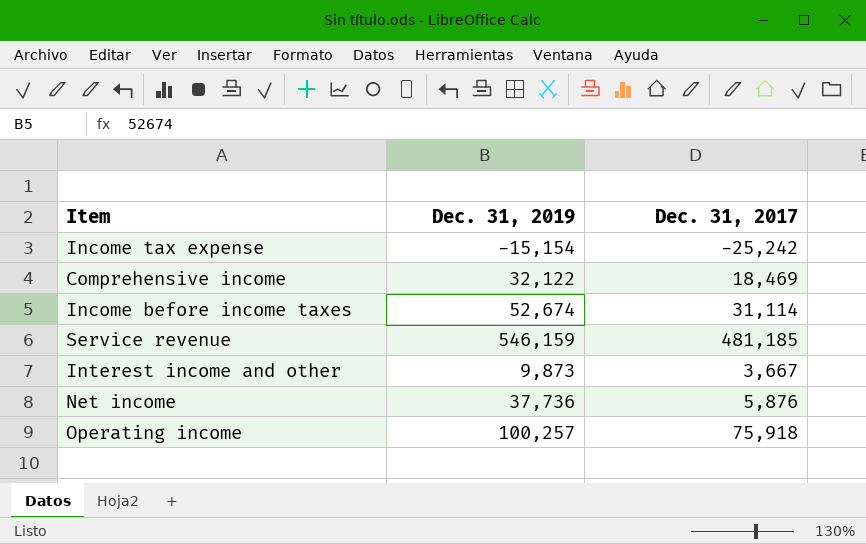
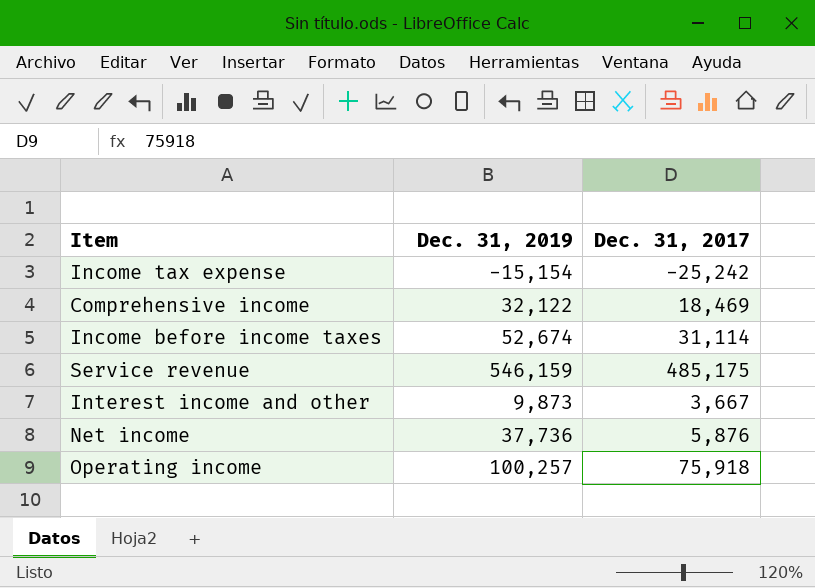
Service revenue | Dec. 31, 2017: 481,185 -> 485,175

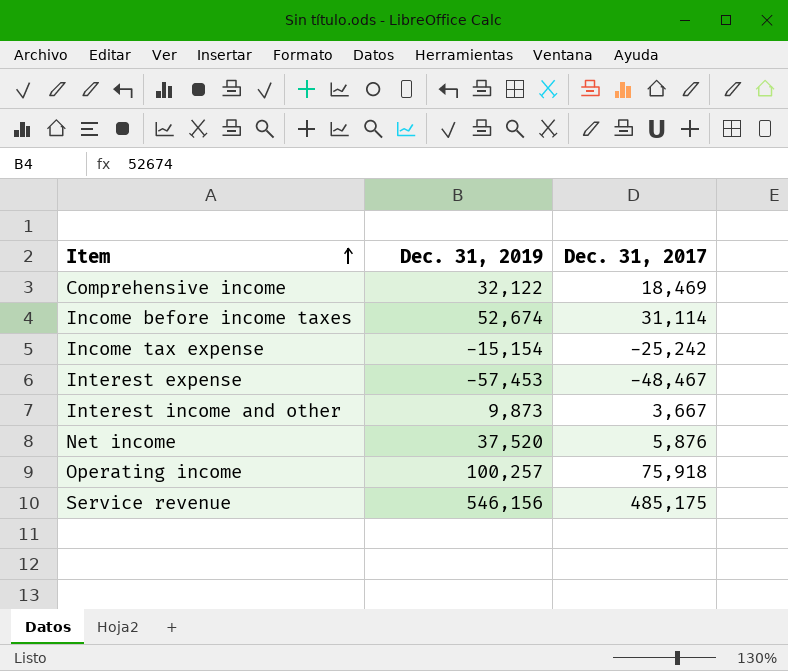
row order: none -> Item ascending
row Interest expense: none -> -57,453 | -48,467
Net income | Dec. 31, 2019: 37,736 -> 37,520
Service revenue | Dec. 31, 2019: 546,159 -> 546,156

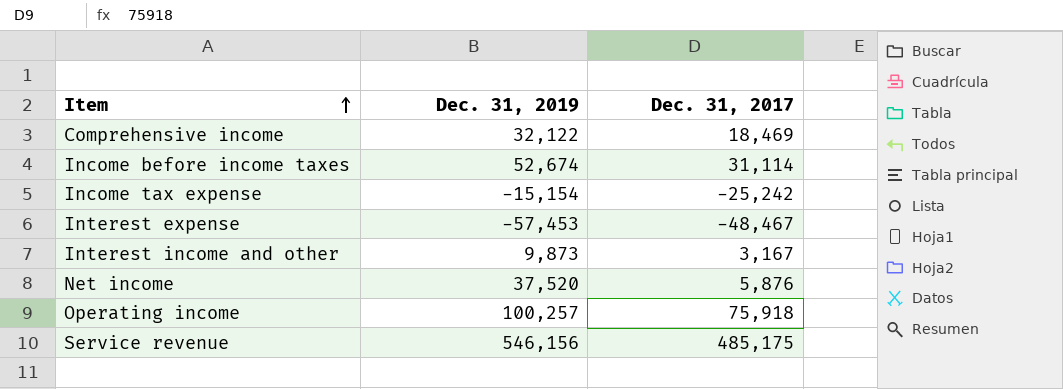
Interest income and other | Dec. 31, 2017: 3,667 -> 3,167

